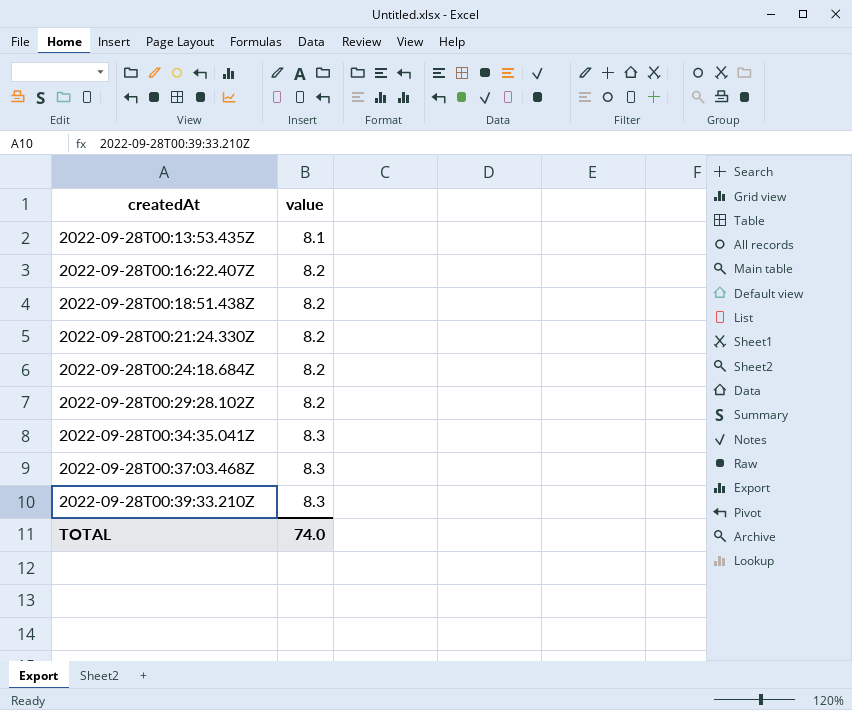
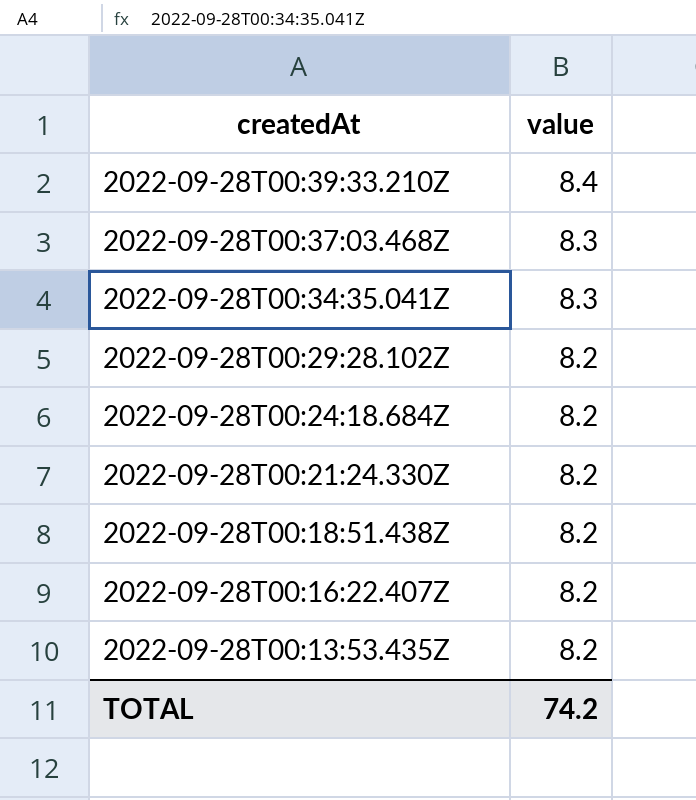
row order: createdAt ascending -> createdAt descending
2022-09-28T00:39:33.210Z | value: 8.3 -> 8.4
2022-09-28T00:13:53.435Z | value: 8.1 -> 8.2
TOTAL | value: 74.0 -> 74.2

